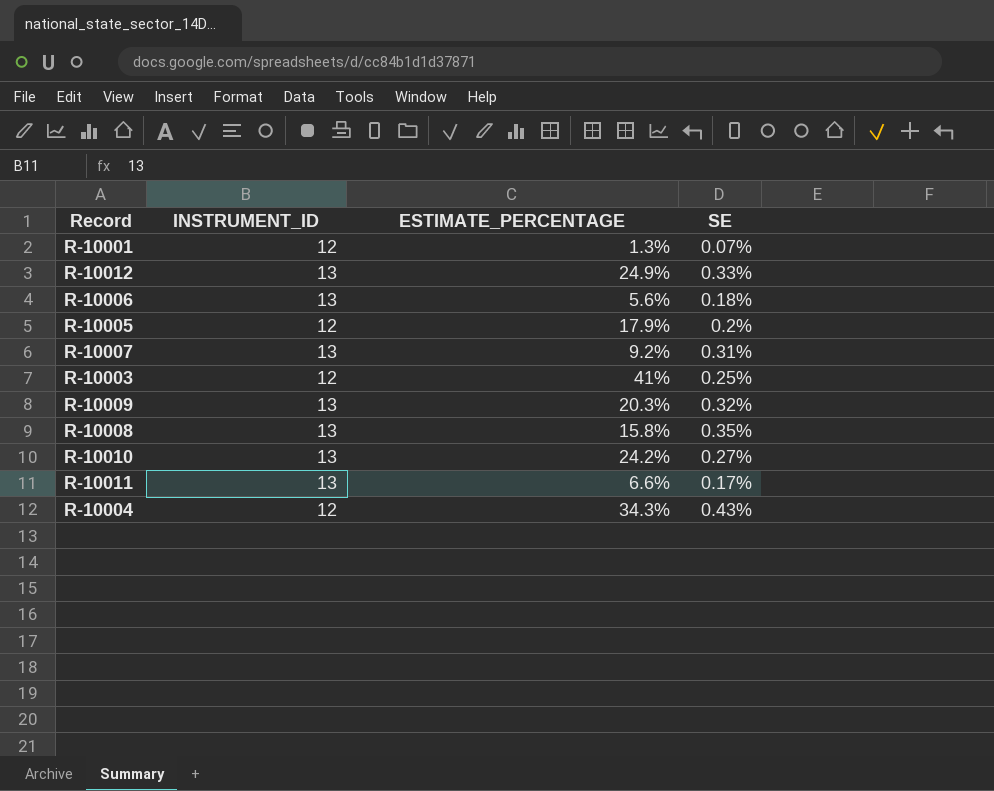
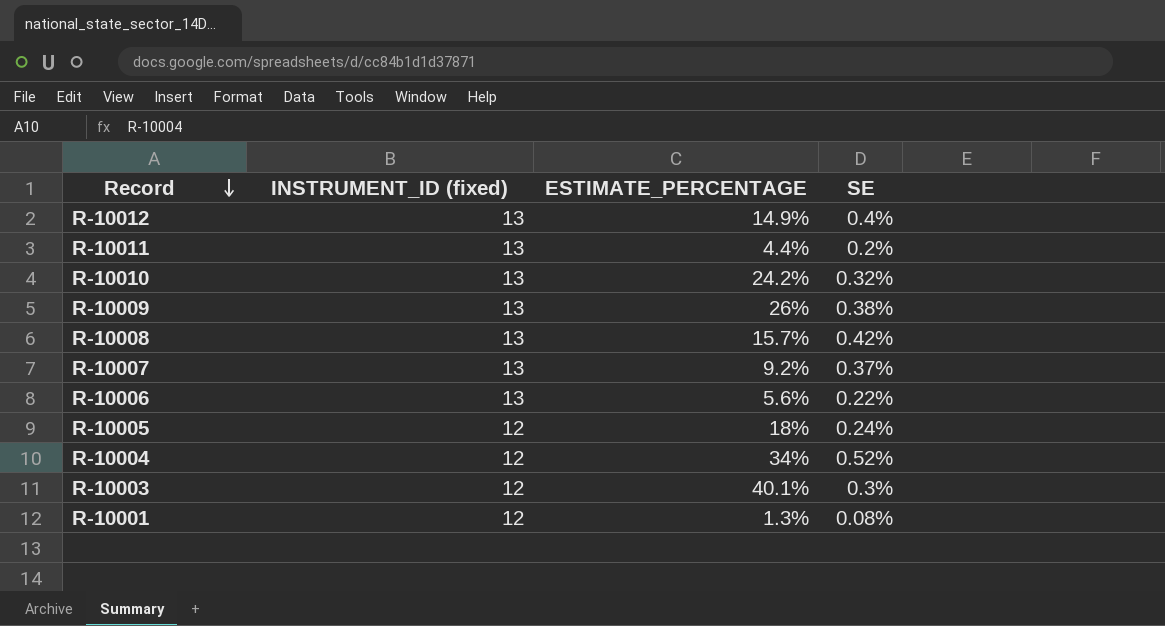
row order: none -> Record descending
column name: INSTRUMENT_ID -> INSTRUMENT_ID (fixed)
R-10012 | ESTIMATE_PERCENTAGE: 24.9% -> 14.9%
R-10012 | SE: 0.33% -> 0.4%
R-10011 | ESTIMATE_PERCENTAGE: 6.6% -> 4.4%
R-10011 | SE: 0.17% -> 0.2%
R-10010 | SE: 0.27% -> 0.32%
R-10009 | ESTIMATE_PERCENTAGE: 20.3% -> 26%
R-10009 | SE: 0.32% -> 0.38%
R-10008 | ESTIMATE_PERCENTAGE: 15.8% -> 15.7%
R-10008 | SE: 0.35% -> 0.42%
R-10007 | SE: 0.31% -> 0.37%
R-10006 | SE: 0.18% -> 0.22%
R-10005 | ESTIMATE_PERCENTAGE: 17.9% -> 18%
R-10005 | SE: 0.2% -> 0.24%
R-10004 | ESTIMATE_PERCENTAGE: 34.3% -> 34%
R-10004 | SE: 0.43% -> 0.52%
R-10003 | ESTIMATE_PERCENTAGE: 41% -> 40.1%
R-10003 | SE: 0.25% -> 0.3%
R-10001 | SE: 0.07% -> 0.08%

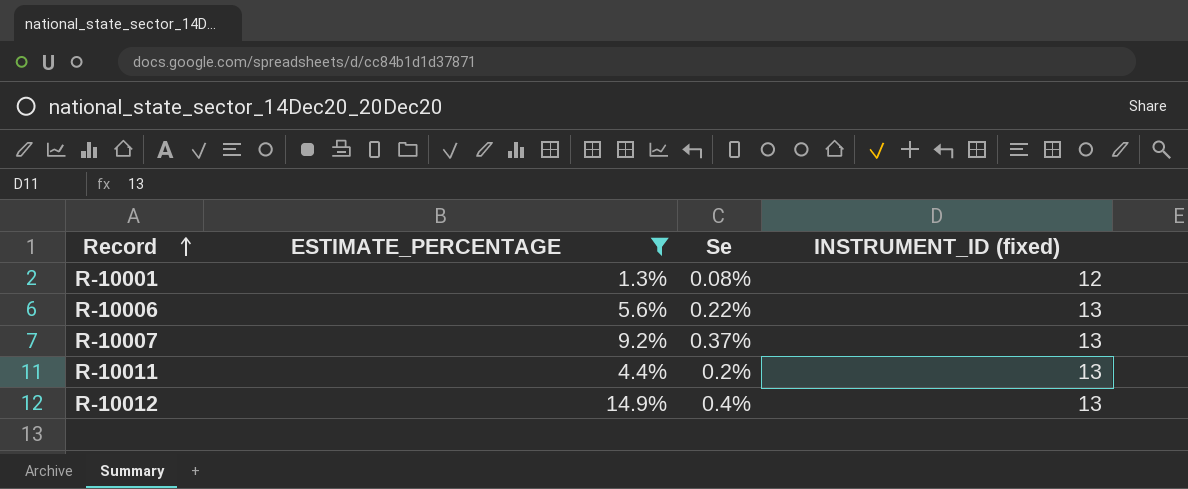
filter: none -> ESTIMATE_PERCENTAGE <= 14.9%
row order: Record descending -> Record ascending
column name: SE -> Se
column INSTRUMENT_ID (fixed) | position: 2 -> 4

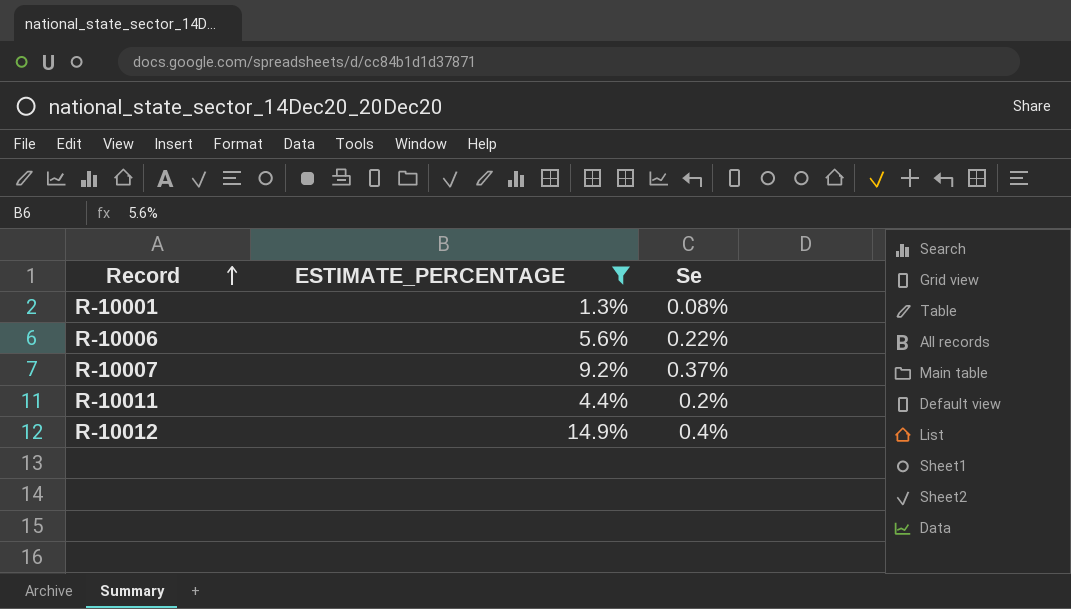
column INSTRUMENT_ID (fixed) | position: 4 -> none

